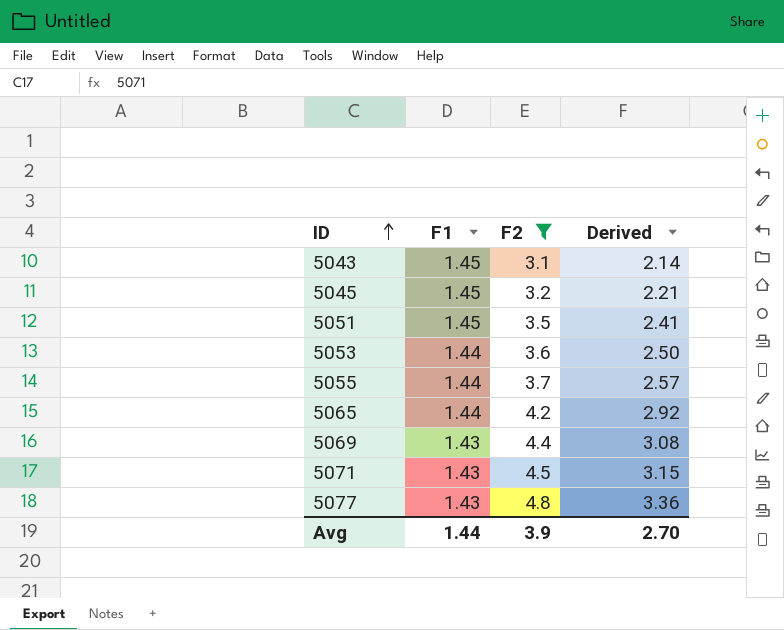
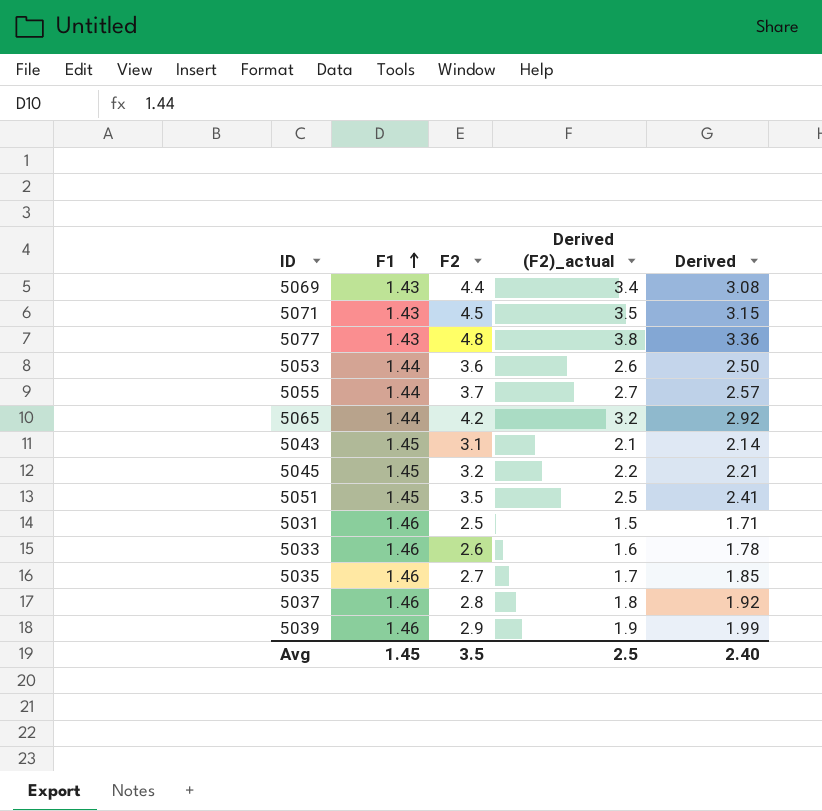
filter: F2 >= 3.1 -> none
row order: ID ascending -> F1 ascending
column Derived (F2)_actual | formula: none -> [F2] - 1
Avg | F1: 1.44 -> 1.45
Avg | F2: 3.9 -> 3.5
Avg | Derived: 2.70 -> 2.40

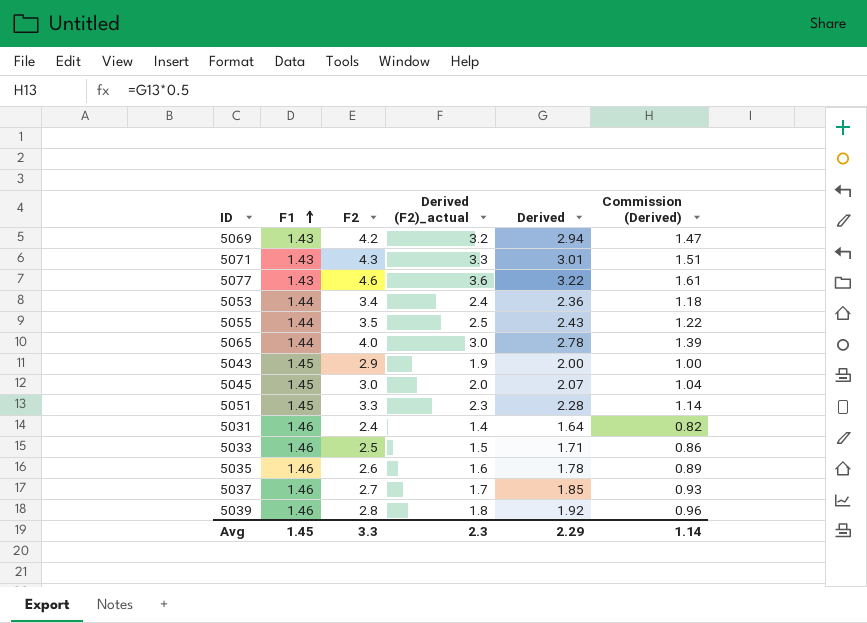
column Commission (Derived) | formula: none -> [Derived] * 0.5
5069 | F2: 4.4 -> 4.2
5069 | Derived (F2)_actual: 3.4 -> 3.2
5069 | Derived: 3.08 -> 2.94
5071 | F2: 4.5 -> 4.3
5071 | Derived (F2)_actual: 3.5 -> 3.3
5071 | Derived: 3.15 -> 3.01
5077 | F2: 4.8 -> 4.6
5077 | Derived (F2)_actual: 3.8 -> 3.6
5077 | Derived: 3.36 -> 3.22
5053 | F2: 3.6 -> 3.4
5053 | Derived (F2)_actual: 2.6 -> 2.4
5053 | Derived: 2.50 -> 2.36
5055 | F2: 3.7 -> 3.5
5055 | Derived (F2)_actual: 2.7 -> 2.5
5055 | Derived: 2.57 -> 2.43
5065 | F2: 4.2 -> 4.0
5065 | Derived (F2)_actual: 3.2 -> 3.0
5065 | Derived: 2.92 -> 2.78
5043 | F2: 3.1 -> 2.9
5043 | Derived (F2)_actual: 2.1 -> 1.9
5043 | Derived: 2.14 -> 2.00
5045 | F2: 3.2 -> 3.0
5045 | Derived (F2)_actual: 2.2 -> 2.0
5045 | Derived: 2.21 -> 2.07
5051 | F2: 3.5 -> 3.3
5051 | Derived (F2)_actual: 2.5 -> 2.3
5051 | Derived: 2.41 -> 2.28
5031 | F2: 2.5 -> 2.4
5031 | Derived (F2)_actual: 1.5 -> 1.4
5031 | Derived: 1.71 -> 1.64
5033 | F2: 2.6 -> 2.5
5033 | Derived (F2)_actual: 1.6 -> 1.5
5033 | Derived: 1.78 -> 1.71
5035 | F2: 2.7 -> 2.6
5035 | Derived (F2)_actual: 1.7 -> 1.6
5035 | Derived: 1.85 -> 1.78
5037 | F2: 2.8 -> 2.7
5037 | Derived (F2)_actual: 1.8 -> 1.7
5037 | Derived: 1.92 -> 1.85
5039 | F2: 2.9 -> 2.8
5039 | Derived (F2)_actual: 1.9 -> 1.8
5039 | Derived: 1.99 -> 1.92
Avg | F2: 3.5 -> 3.3
Avg | Derived (F2)_actual: 2.5 -> 2.3
Avg | Derived: 2.40 -> 2.29

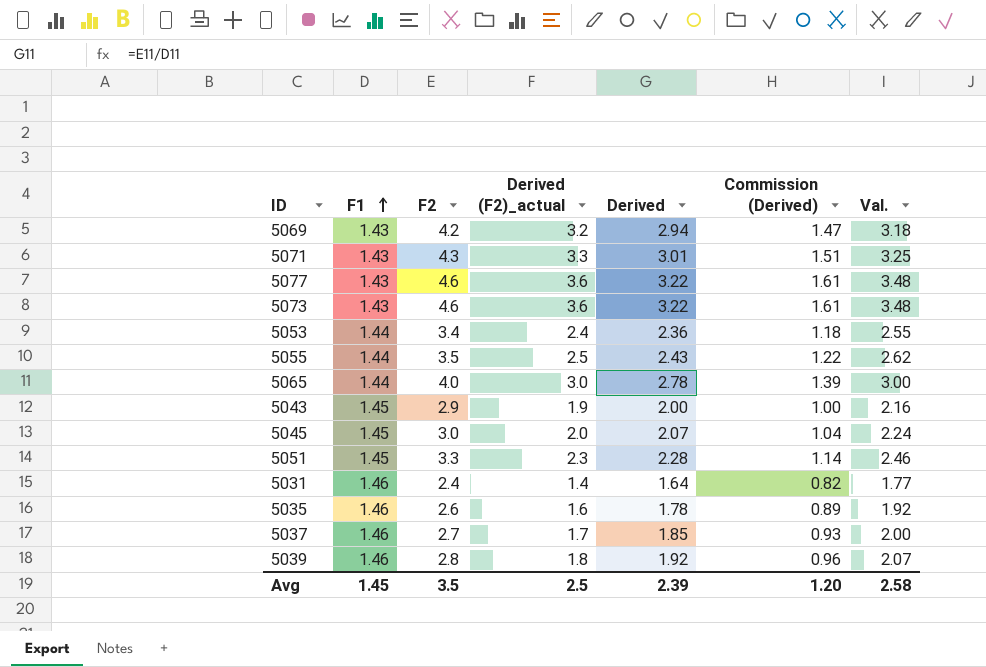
column Val. | formula: none -> [Derived] * 1.08
row 5033: 1.46 | 2.5 | 1.5 | 1.71 | 0.86 -> none
row 5073: none -> 1.43 | 4.6 | 3.6 | 3.22 | 1.61 | 3.48
Avg | F2: 3.3 -> 3.5
Avg | Derived (F2)_actual: 2.3 -> 2.5
Avg | Derived: 2.29 -> 2.39
Avg | Commission (Derived): 1.14 -> 1.20

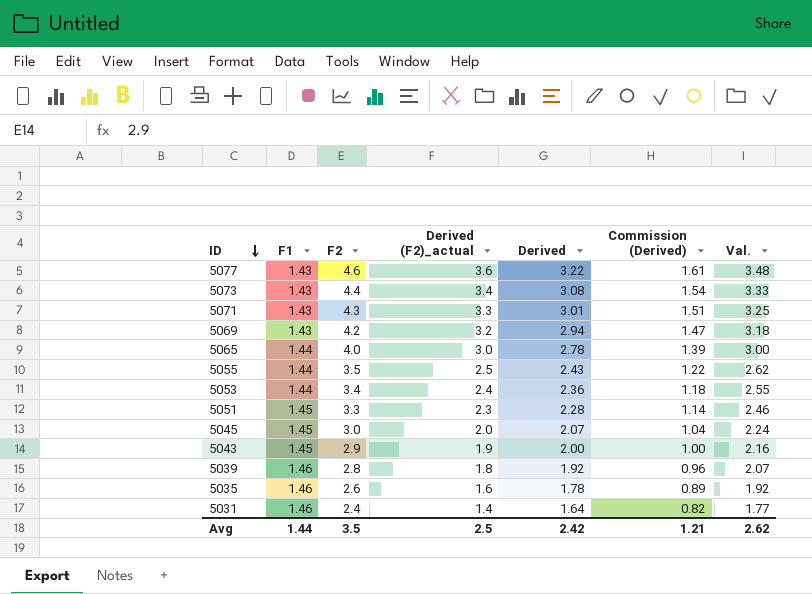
row order: F1 ascending -> ID descending
row 5037: 1.46 | 2.7 | 1.7 | 1.85 | 0.93 | 2.00 -> none
5073 | F2: 4.6 -> 4.4
5073 | Derived (F2)_actual: 3.6 -> 3.4
5073 | Derived: 3.22 -> 3.08
5073 | Commission (Derived): 1.61 -> 1.54
5073 | Val.: 3.48 -> 3.33
Avg | F1: 1.45 -> 1.44
Avg | Derived: 2.39 -> 2.42
Avg | Commission (Derived): 1.20 -> 1.21
Avg | Val.: 2.58 -> 2.62

